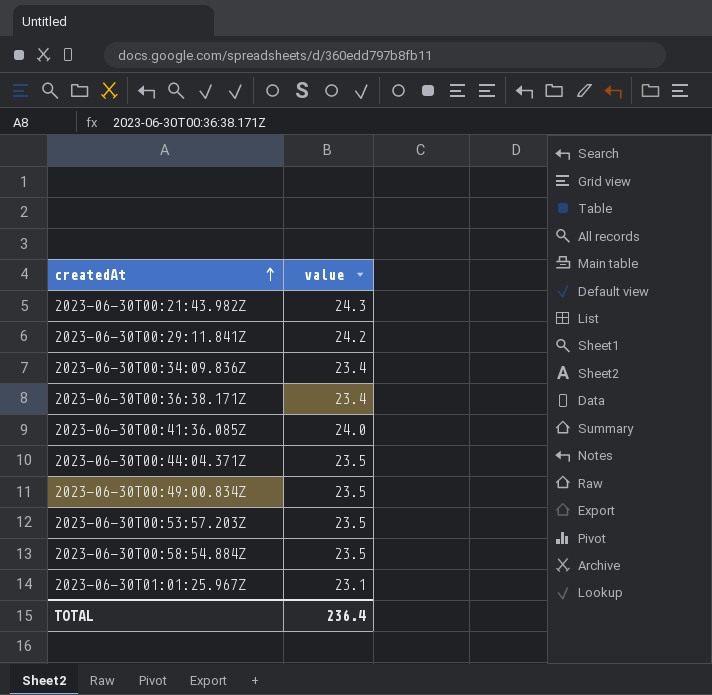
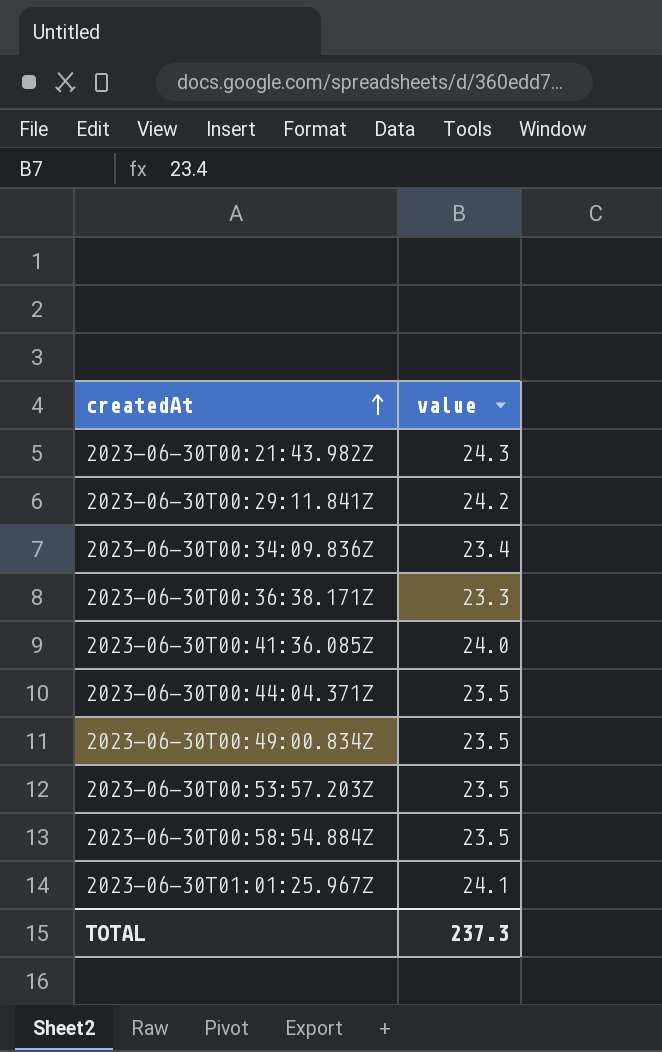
2023-06-30T00:36:38.171Z | value: 23.4 -> 23.3
2023-06-30T01:01:25.967Z | value: 23.1 -> 24.1
TOTAL | value: 236.4 -> 237.3

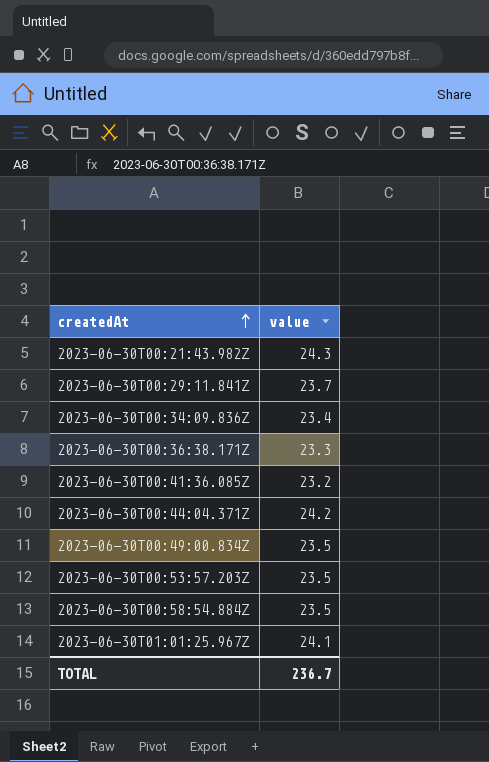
2023-06-30T00:29:11.841Z | value: 24.2 -> 23.7
2023-06-30T00:41:36.085Z | value: 24.0 -> 23.2
2023-06-30T00:44:04.371Z | value: 23.5 -> 24.2
TOTAL | value: 237.3 -> 236.7

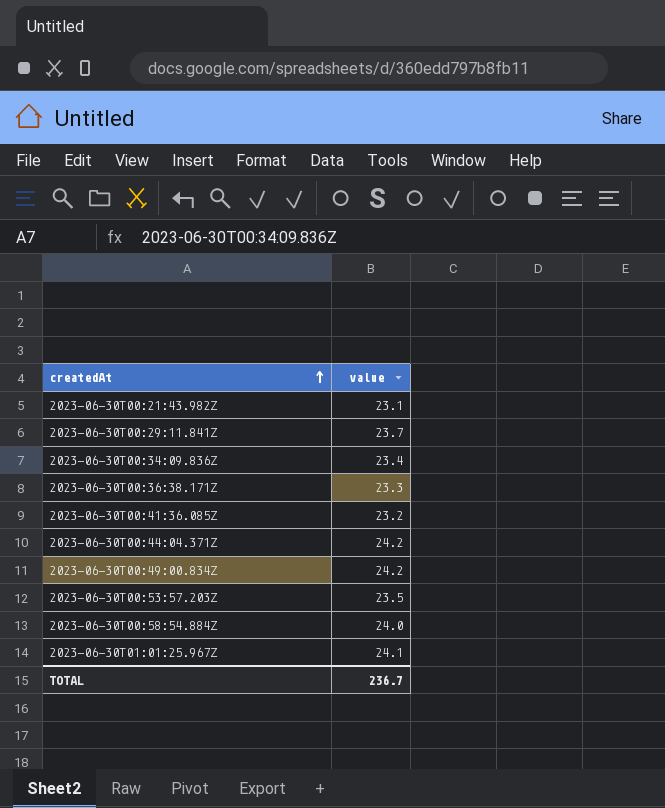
2023-06-30T00:21:43.982Z | value: 24.3 -> 23.1
2023-06-30T00:49:00.834Z | value: 23.5 -> 24.2
2023-06-30T00:58:54.884Z | value: 23.5 -> 24.0

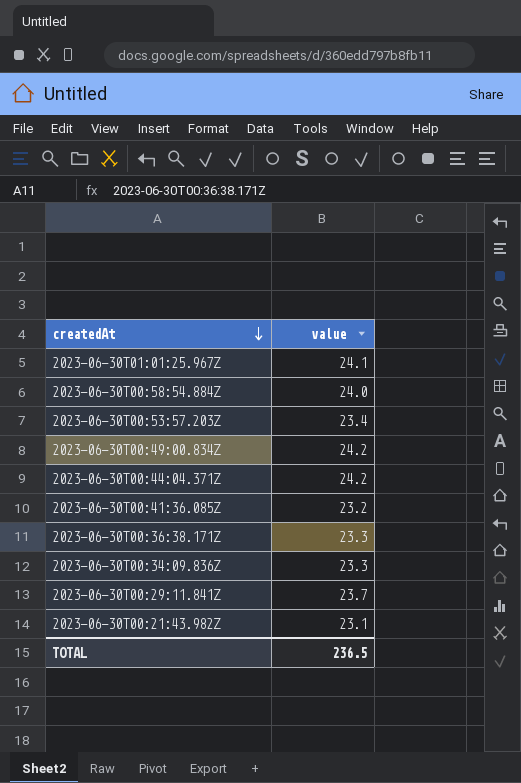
row order: createdAt ascending -> createdAt descending
2023-06-30T00:53:57.203Z | value: 23.5 -> 23.4
2023-06-30T00:34:09.836Z | value: 23.4 -> 23.3
TOTAL | value: 236.7 -> 236.5

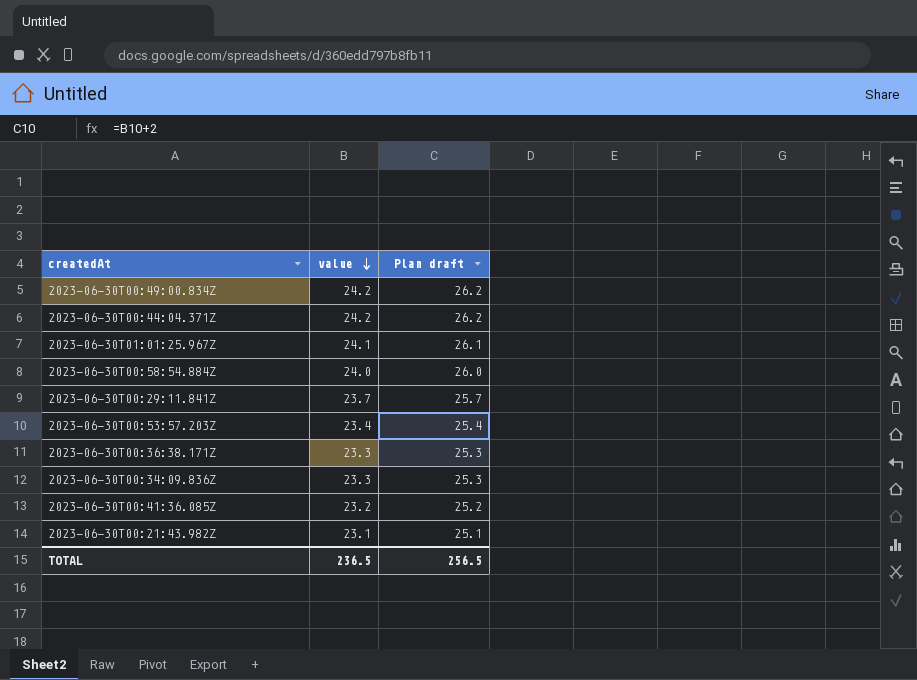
row order: createdAt descending -> value descending
column Plan draft | formula: none -> [value] + 2

